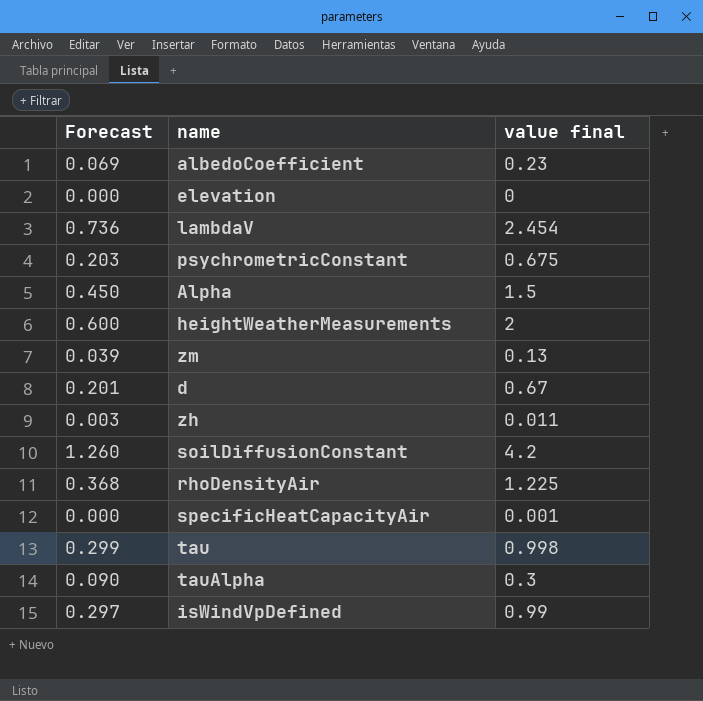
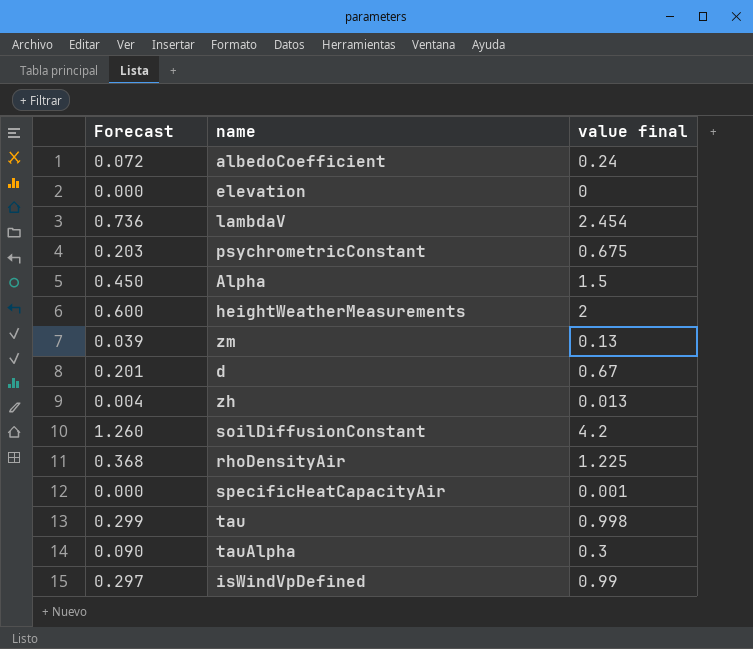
albedoCoefficient | Forecast: 0.069 -> 0.072
albedoCoefficient | value final: 0.23 -> 0.24
zh | Forecast: 0.003 -> 0.004
zh | value final: 0.011 -> 0.013

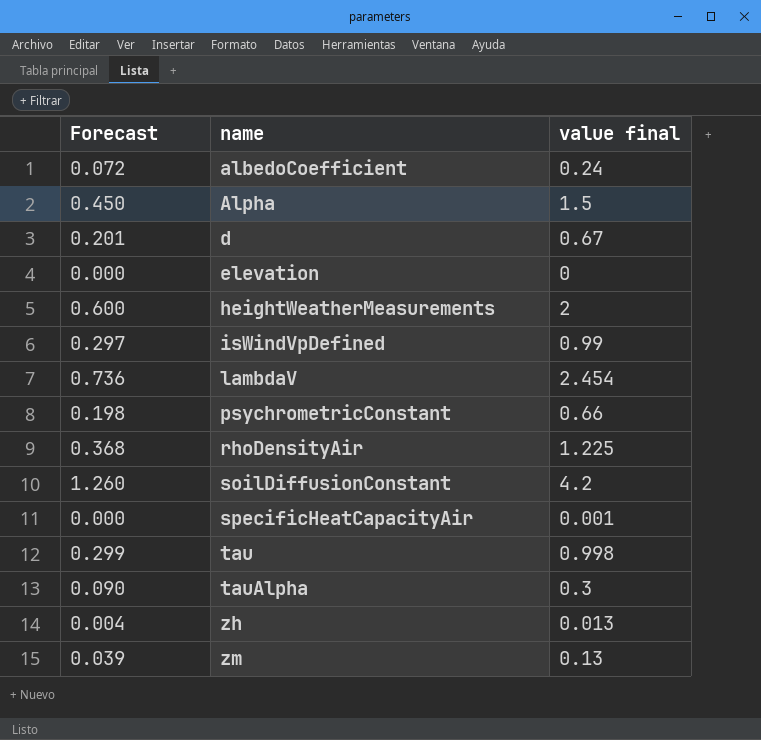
row order: none -> name ascending
psychrometricConstant | Forecast: 0.203 -> 0.198
psychrometricConstant | value final: 0.675 -> 0.66

